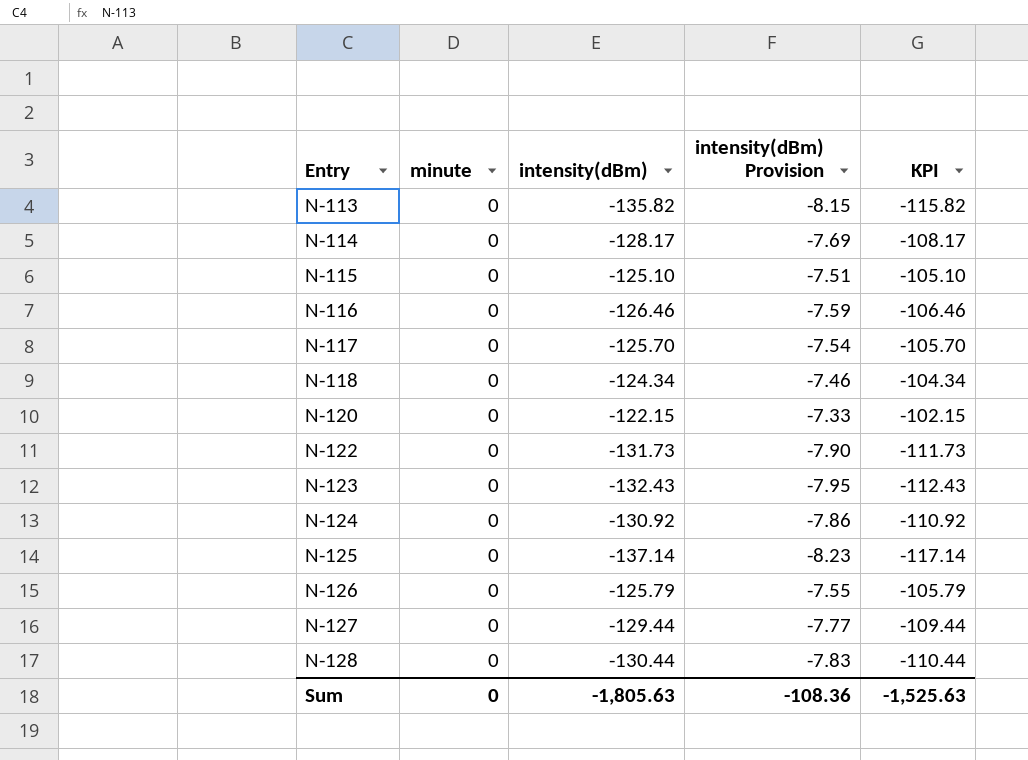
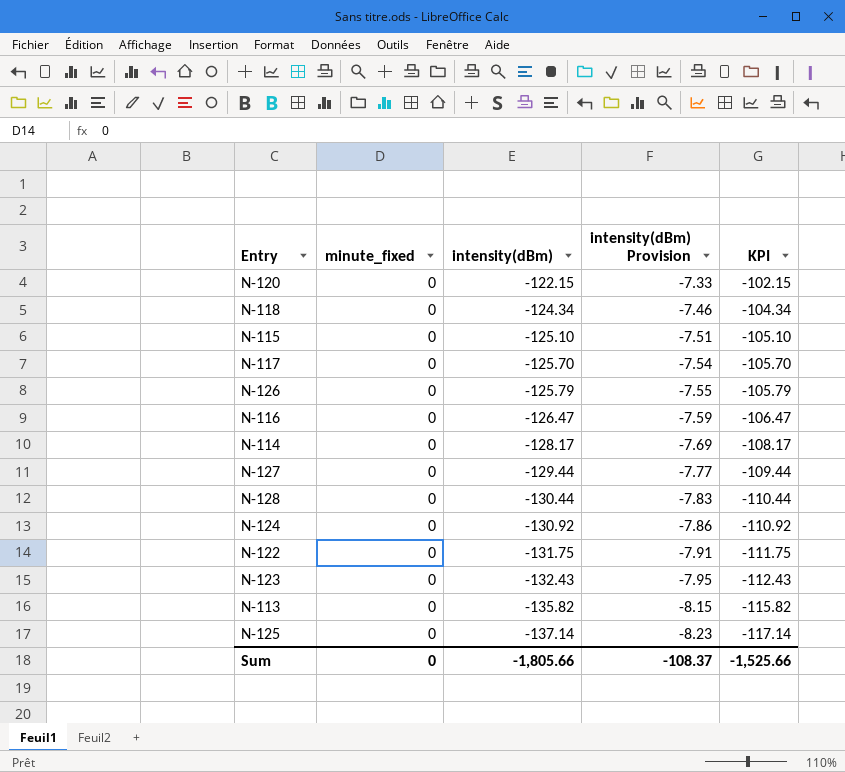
row order: Entry ascending -> intensity(dBm) descending
column name: minute -> minute_fixed
N-116 | intensity(dBm): -126.46 -> -126.47
N-116 | KPI: -106.46 -> -106.47
N-122 | intensity(dBm): -131.73 -> -131.75
N-122 | intensity(dBm) Provision: -7.90 -> -7.91
N-122 | KPI: -111.73 -> -111.75
Sum | intensity(dBm): -1,805.63 -> -1,805.66
Sum | intensity(dBm) Provision: -108.36 -> -108.37
Sum | KPI: -1,525.63 -> -1,525.66

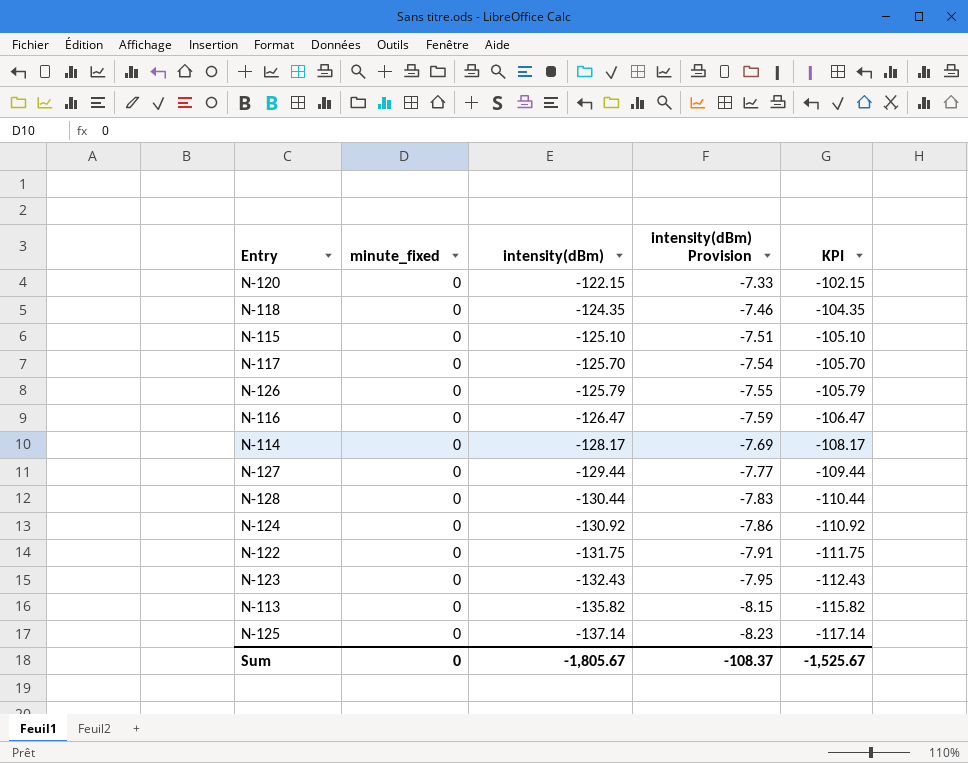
N-118 | intensity(dBm): -124.34 -> -124.35
N-118 | KPI: -104.34 -> -104.35
Sum | intensity(dBm): -1,805.66 -> -1,805.67
Sum | KPI: -1,525.66 -> -1,525.67

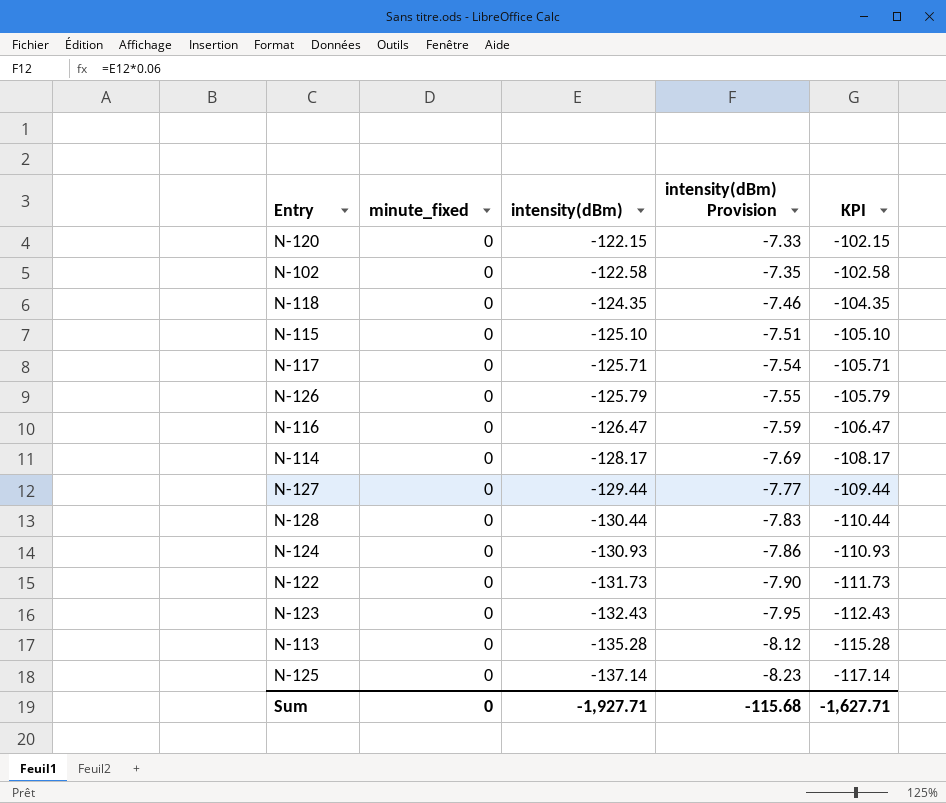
row N-102: none -> 0 | -122.58 | -7.35 | -102.58
N-117 | intensity(dBm): -125.70 -> -125.71
N-117 | KPI: -105.70 -> -105.71
N-124 | intensity(dBm): -130.92 -> -130.93
N-124 | KPI: -110.92 -> -110.93
N-122 | intensity(dBm): -131.75 -> -131.73
N-122 | intensity(dBm) Provision: -7.91 -> -7.90
N-122 | KPI: -111.75 -> -111.73
N-113 | intensity(dBm): -135.82 -> -135.28
N-113 | intensity(dBm) Provision: -8.15 -> -8.12
N-113 | KPI: -115.82 -> -115.28
Sum | intensity(dBm): -1,805.67 -> -1,927.71
Sum | intensity(dBm) Provision: -108.37 -> -115.68
Sum | KPI: -1,525.67 -> -1,627.71

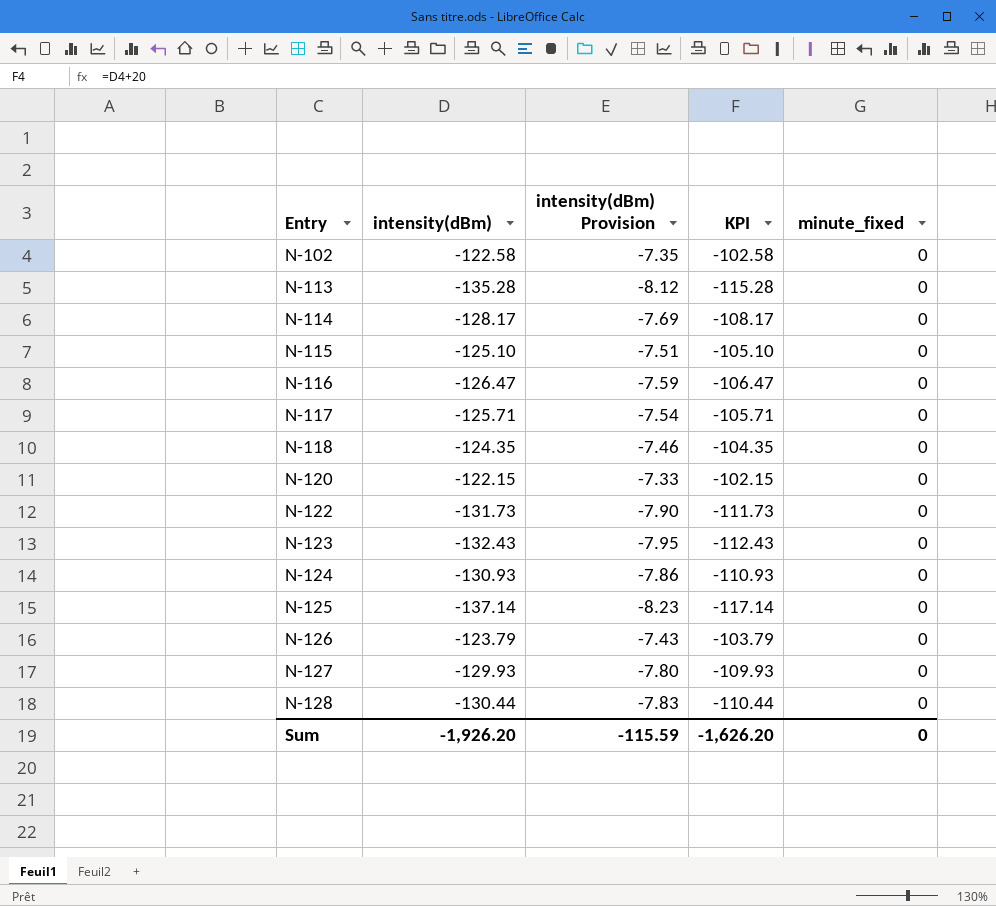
row order: intensity(dBm) descending -> Entry ascending
column minute_fixed | position: 2 -> 5
N-126 | intensity(dBm): -125.79 -> -123.79
N-126 | intensity(dBm) Provision: -7.55 -> -7.43
N-126 | KPI: -105.79 -> -103.79
N-127 | intensity(dBm): -129.44 -> -129.93
N-127 | intensity(dBm) Provision: -7.77 -> -7.80
N-127 | KPI: -109.44 -> -109.93
Sum | intensity(dBm): -1,927.71 -> -1,926.20
Sum | intensity(dBm) Provision: -115.68 -> -115.59
Sum | KPI: -1,627.71 -> -1,626.20

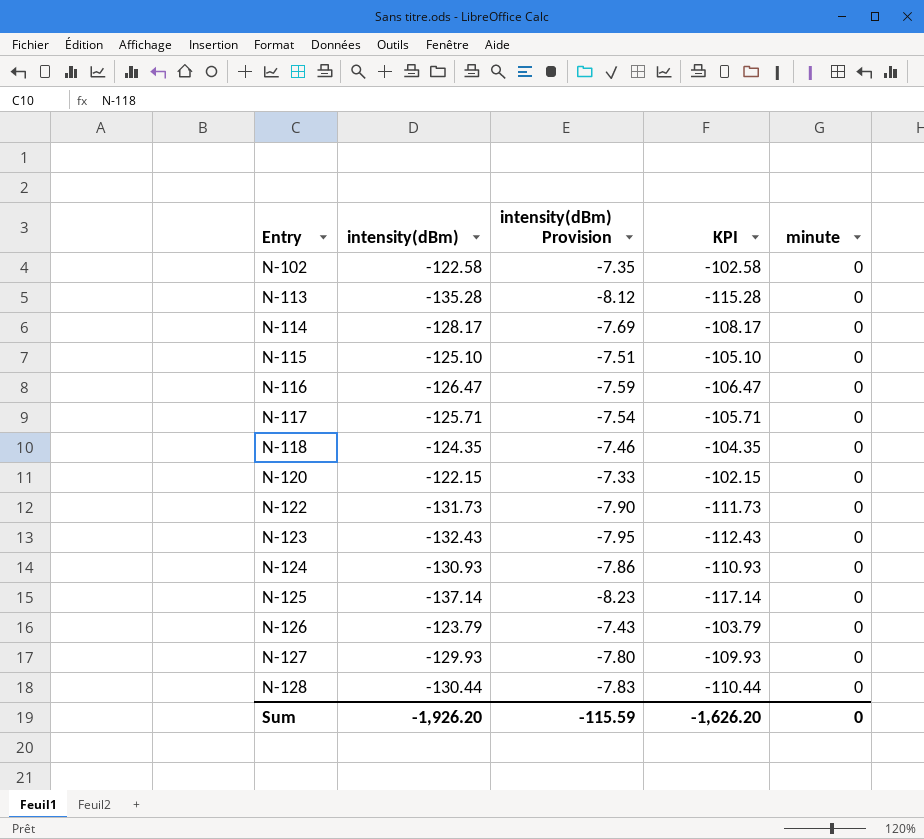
column name: minute_fixed -> minute

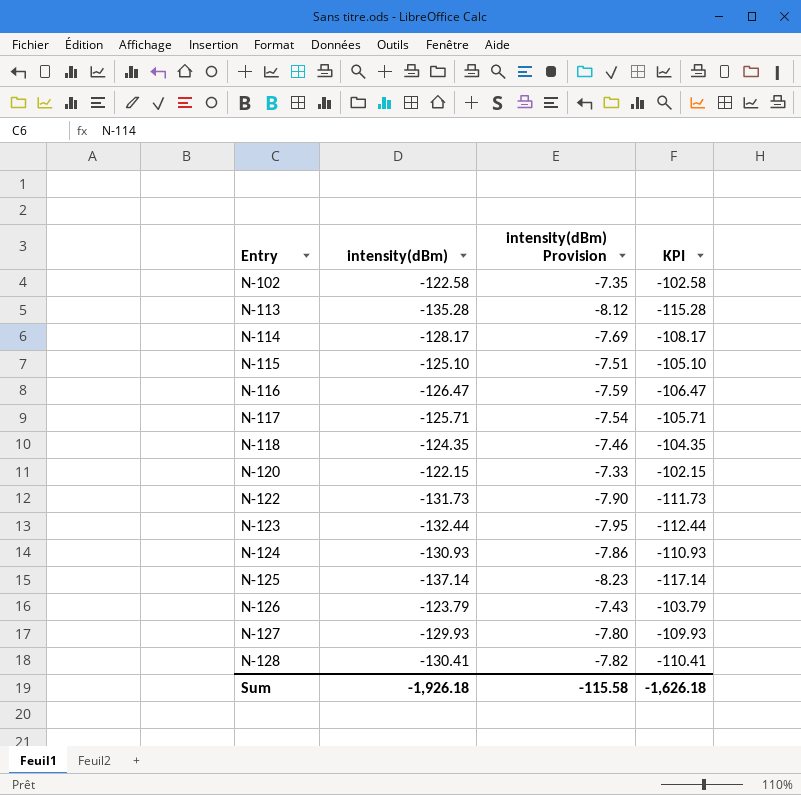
column minute | position: 5 -> none
N-123 | intensity(dBm): -132.43 -> -132.44
N-123 | KPI: -112.43 -> -112.44
N-128 | intensity(dBm): -130.44 -> -130.41
N-128 | intensity(dBm) Provision: -7.83 -> -7.82
N-128 | KPI: -110.44 -> -110.41
Sum | intensity(dBm): -1,926.20 -> -1,926.18
Sum | intensity(dBm) Provision: -115.59 -> -115.58
Sum | KPI: -1,626.20 -> -1,626.18

